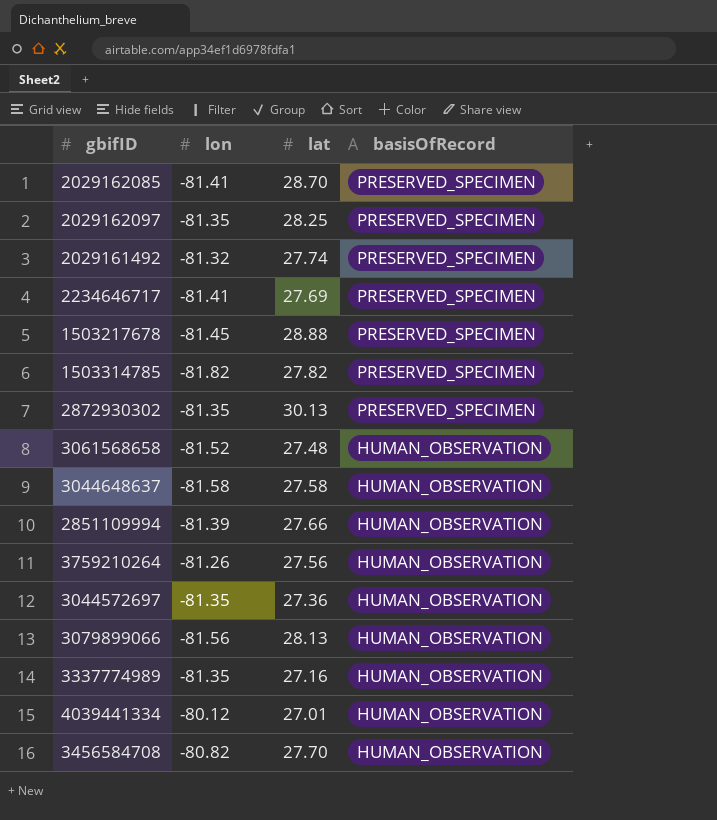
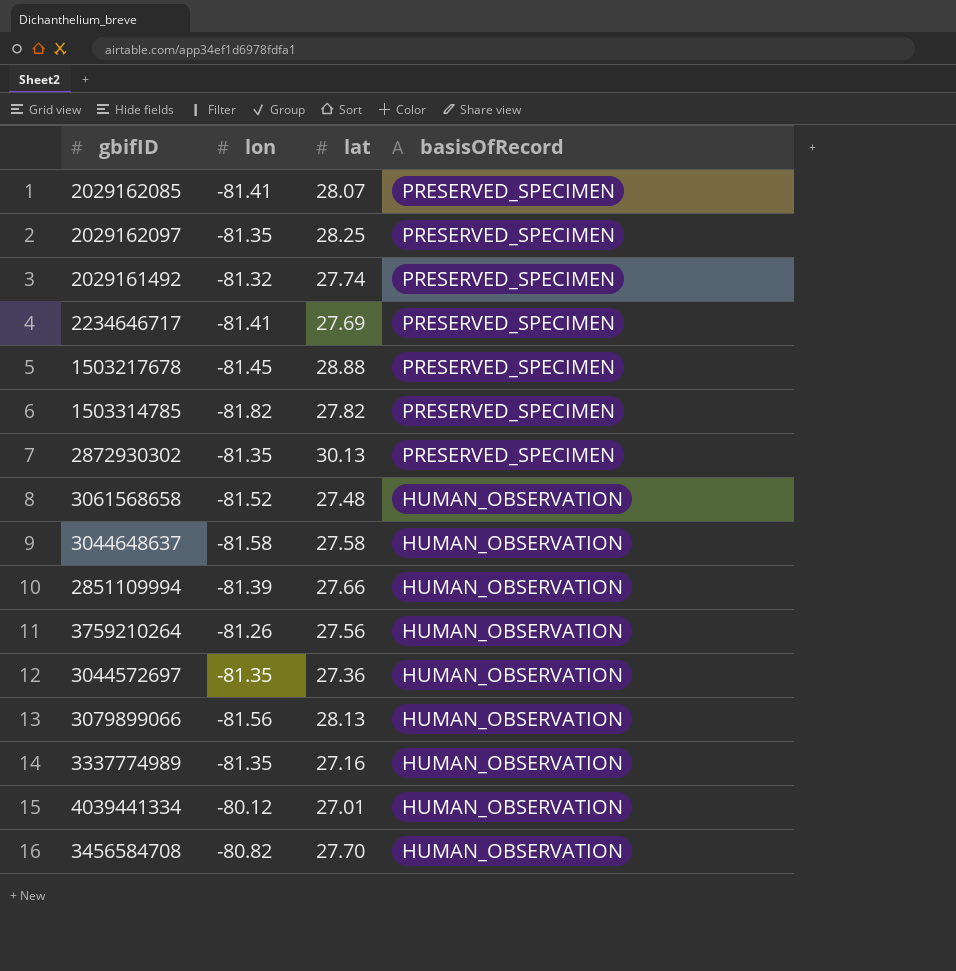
2029162085 | lat: 28.70 -> 28.07

